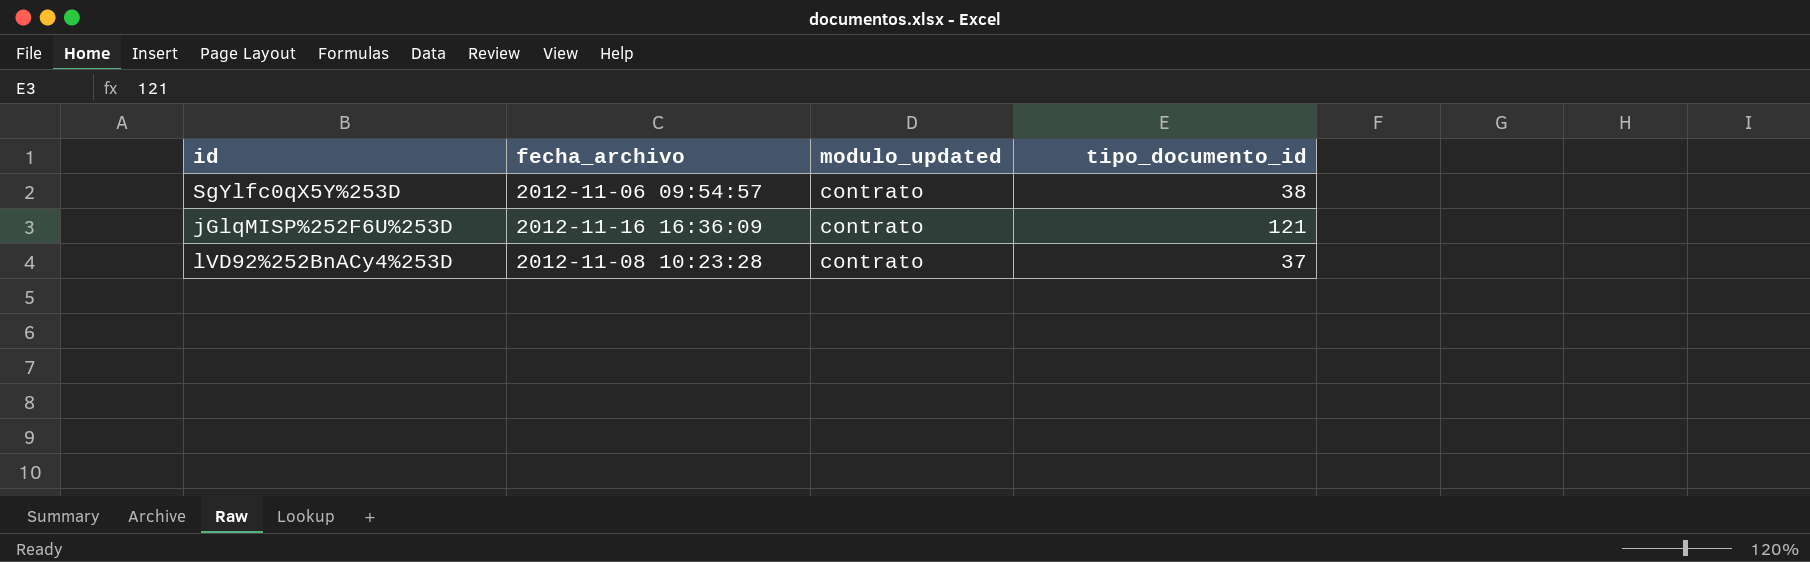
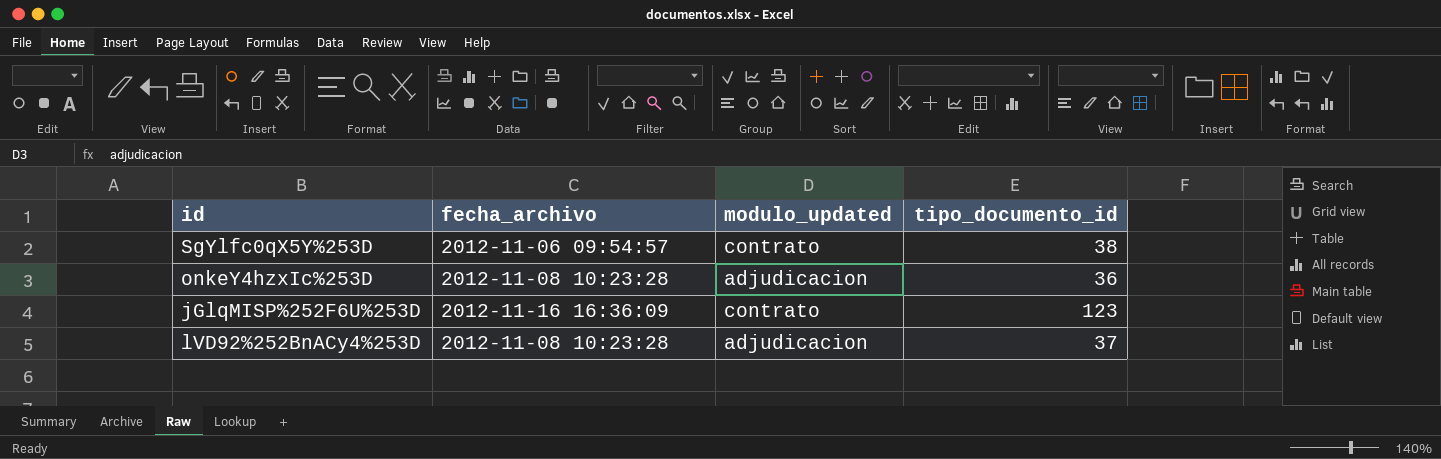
row onkeY4hzxIc%253D: none -> 2012-11-08 10:23:28 | adjudicacion | 36
jGlqMISP%252F6U%253D | tipo_documento_id: 121 -> 123
lVD92%252BnACy4%253D | modulo_updated: contrato -> adjudicacion

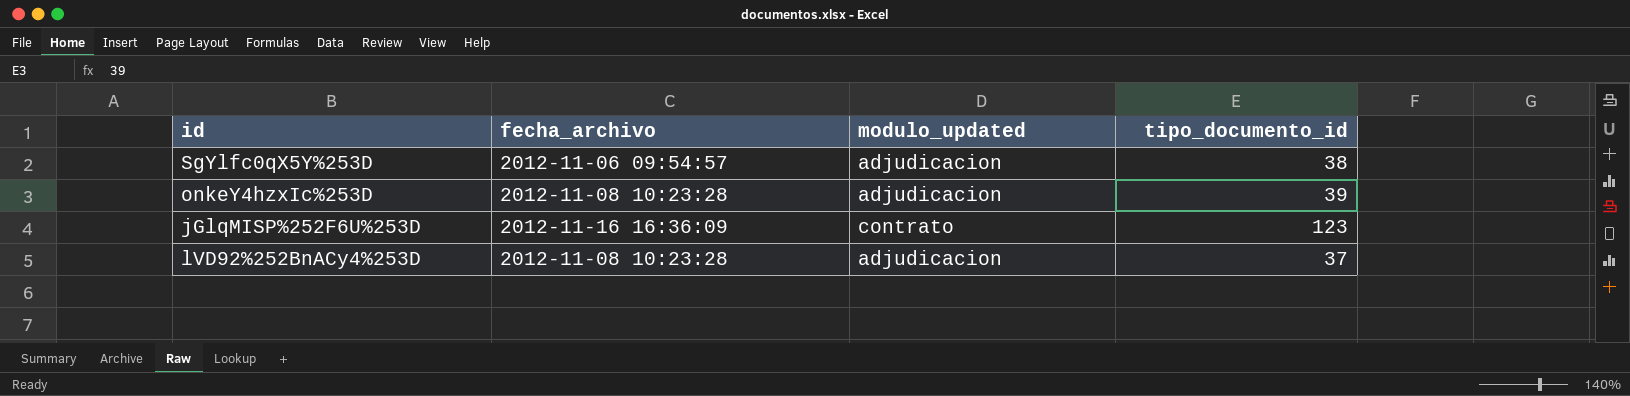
SgYlfc0qX5Y%253D | modulo_updated: contrato -> adjudicacion
onkeY4hzxIc%253D | tipo_documento_id: 36 -> 39

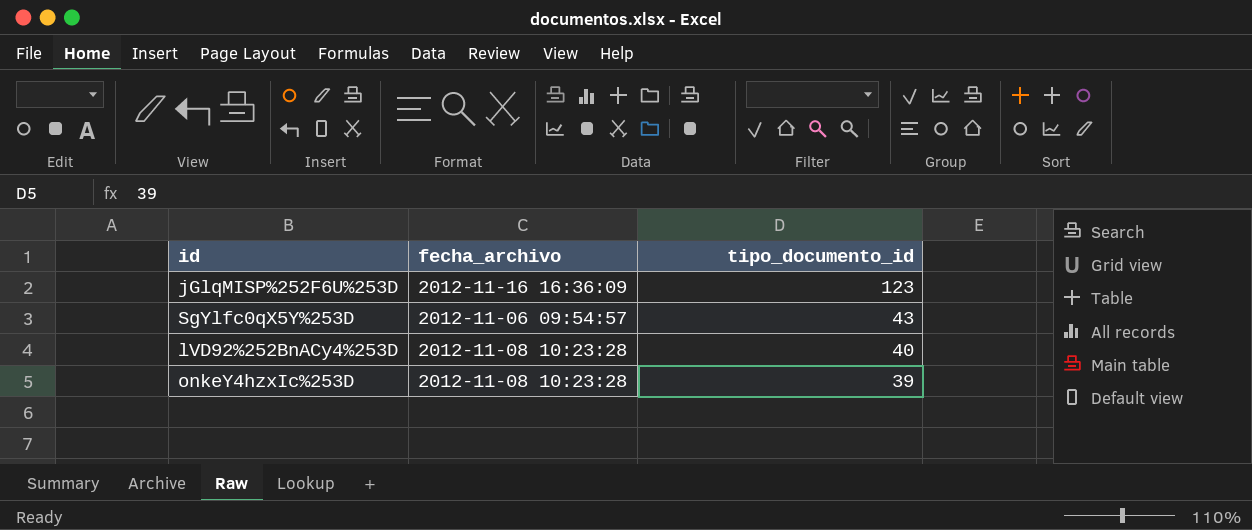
row order: none -> tipo_documento_id descending
column modulo_updated | position: 3 -> none
SgYlfc0qX5Y%253D | tipo_documento_id: 38 -> 43
lVD92%252BnACy4%253D | tipo_documento_id: 37 -> 40

